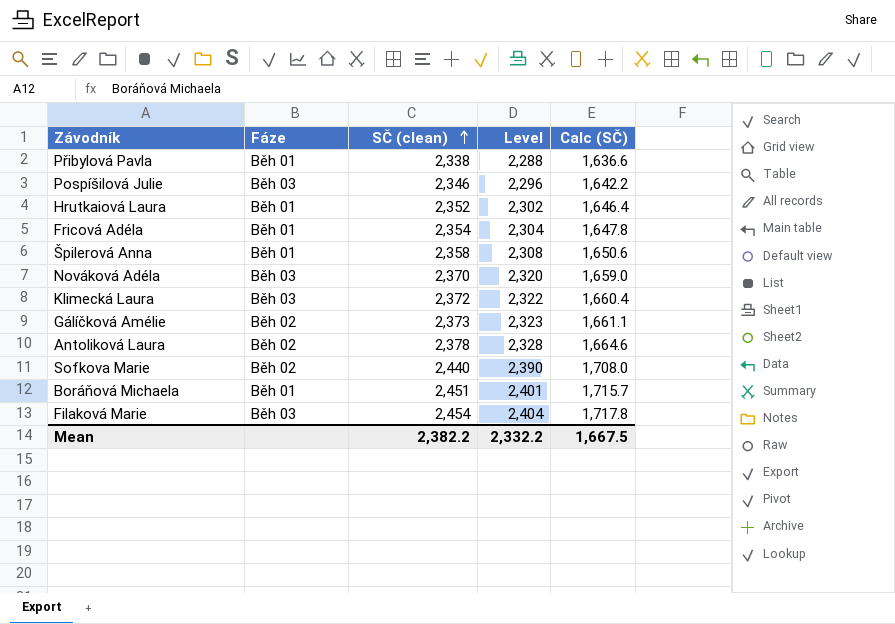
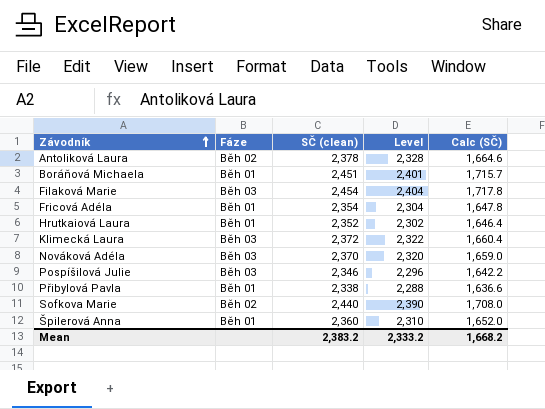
row order: SČ (clean) ascending -> Závodník ascending
row Gálíčková Amélie: Běh 02 | 2,373 | 2,323 | 1,661.1 -> none
Špilerová Anna | SČ (clean): 2,358 -> 2,360
Špilerová Anna | Level: 2,308 -> 2,310
Špilerová Anna | Calc (SČ): 1,650.6 -> 1,652.0
Mean | SČ (clean): 2,382.2 -> 2,383.2
Mean | Level: 2,332.2 -> 2,333.2
Mean | Calc (SČ): 1,667.5 -> 1,668.2

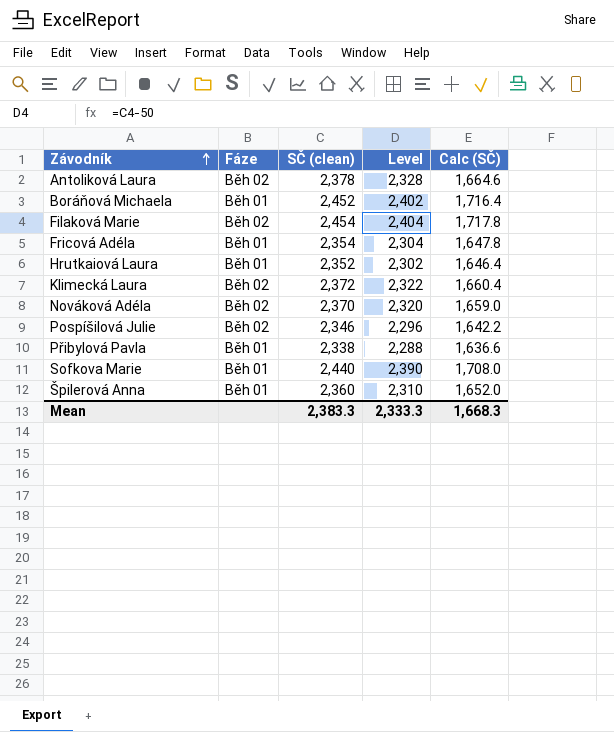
Boráňová Michaela | SČ (clean): 2,451 -> 2,452
Boráňová Michaela | Level: 2,401 -> 2,402
Boráňová Michaela | Calc (SČ): 1,715.7 -> 1,716.4
Filaková Marie | Fáze: Běh 03 -> Běh 02
Klimecká Laura | Fáze: Běh 03 -> Běh 02
Nováková Adéla | Fáze: Běh 03 -> Běh 02
Pospíšilová Julie | Fáze: Běh 03 -> Běh 02
Sofkova Marie | Fáze: Běh 02 -> Běh 01
Mean | SČ (clean): 2,383.2 -> 2,383.3
Mean | Level: 2,333.2 -> 2,333.3
Mean | Calc (SČ): 1,668.2 -> 1,668.3

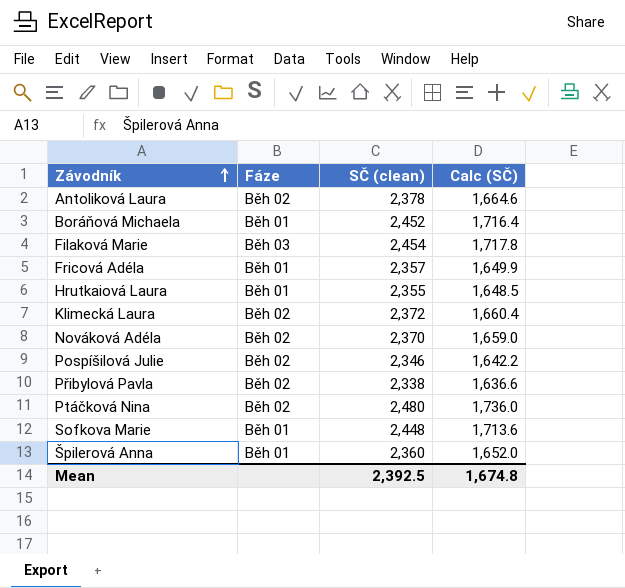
column Level | formula: [SČ (clean)] - 50 -> none
Filaková Marie | Fáze: Běh 02 -> Běh 03
Fricová Adéla | SČ (clean): 2,354 -> 2,357
Fricová Adéla | Calc (SČ): 1,647.8 -> 1,649.9
Hrutkaiová Laura | SČ (clean): 2,352 -> 2,355
Hrutkaiová Laura | Calc (SČ): 1,646.4 -> 1,648.5
Přibylová Pavla | Fáze: Běh 01 -> Běh 02
row Ptáčková Nina: none -> Běh 02 | 2,480 | 1,736.0
Sofkova Marie | SČ (clean): 2,440 -> 2,448
Sofkova Marie | Calc (SČ): 1,708.0 -> 1,713.6
Mean | SČ (clean): 2,383.3 -> 2,392.5
Mean | Calc (SČ): 1,668.3 -> 1,674.8

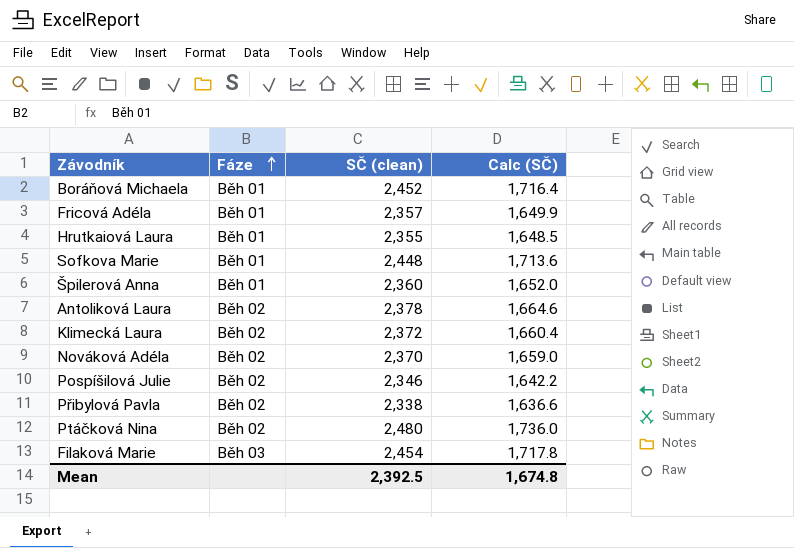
row order: Závodník ascending -> Fáze ascending

